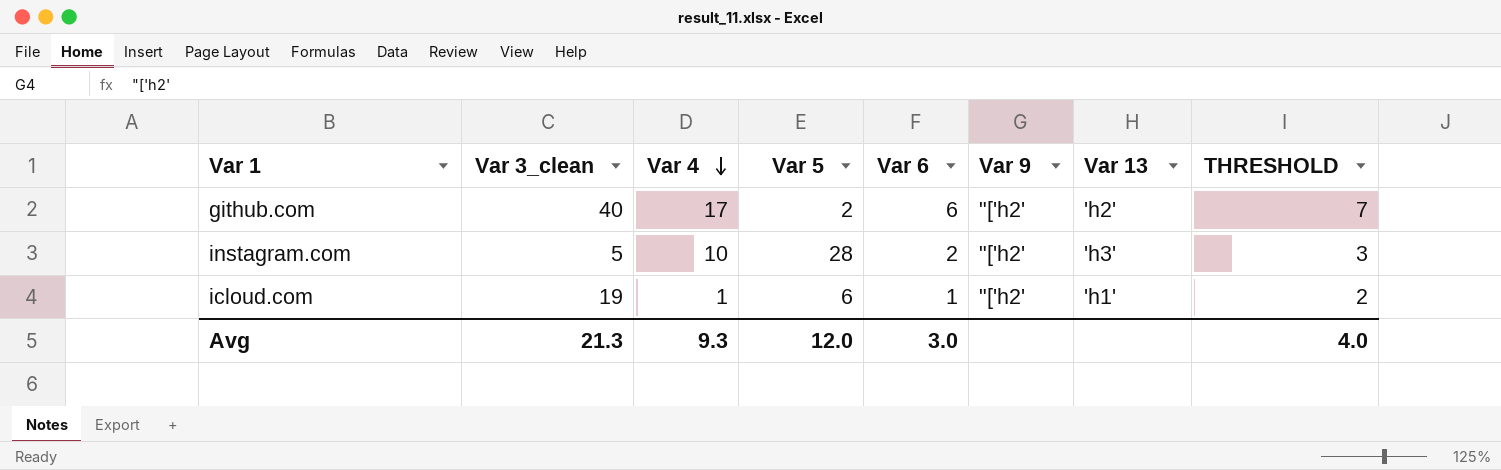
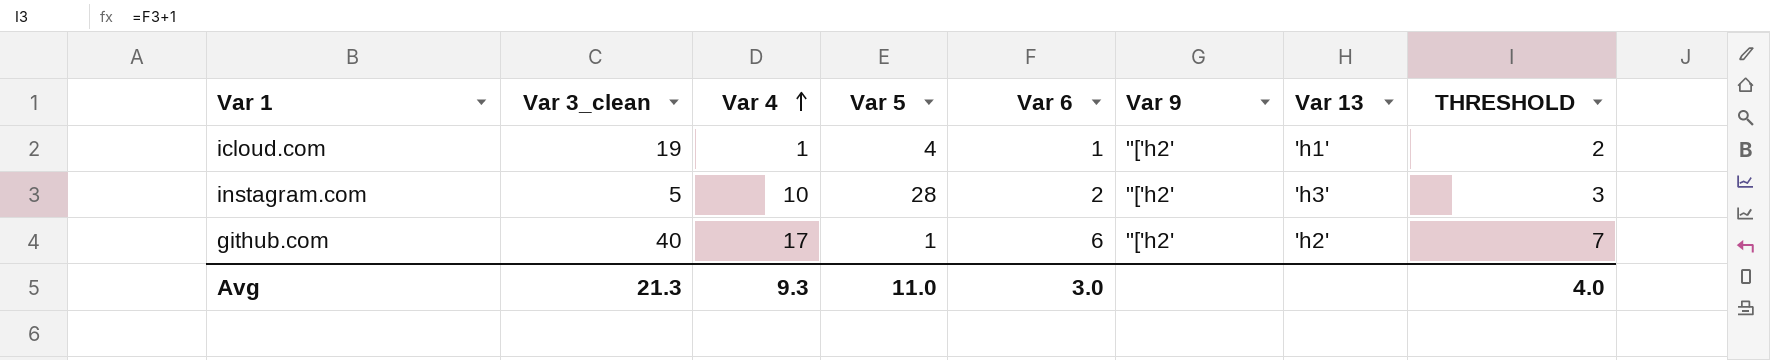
row order: Var 4 descending -> Var 4 ascending
icloud.com | Var 5: 6 -> 4
github.com | Var 5: 2 -> 1
Avg | Var 5: 12.0 -> 11.0

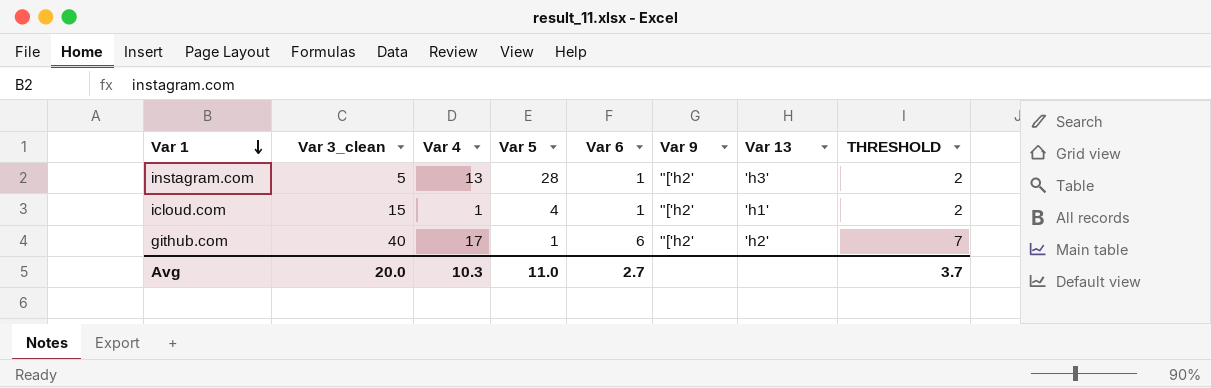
row order: Var 4 ascending -> Var 1 descending
instagram.com | Var 4: 10 -> 13
instagram.com | Var 6: 2 -> 1
instagram.com | THRESHOLD: 3 -> 2
icloud.com | Var 3_clean: 19 -> 15
Avg | Var 3_clean: 21.3 -> 20.0
Avg | Var 4: 9.3 -> 10.3
Avg | Var 6: 3.0 -> 2.7
Avg | THRESHOLD: 4.0 -> 3.7

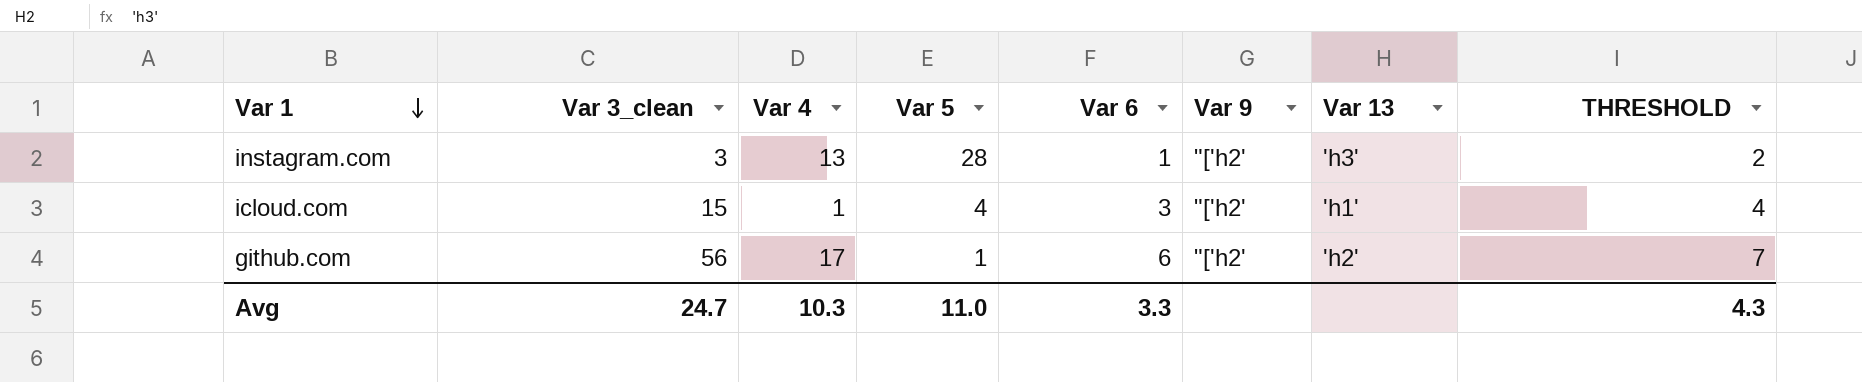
instagram.com | Var 3_clean: 5 -> 3
icloud.com | Var 6: 1 -> 3
icloud.com | THRESHOLD: 2 -> 4
github.com | Var 3_clean: 40 -> 56
Avg | Var 3_clean: 20.0 -> 24.7
Avg | Var 6: 2.7 -> 3.3
Avg | THRESHOLD: 3.7 -> 4.3

